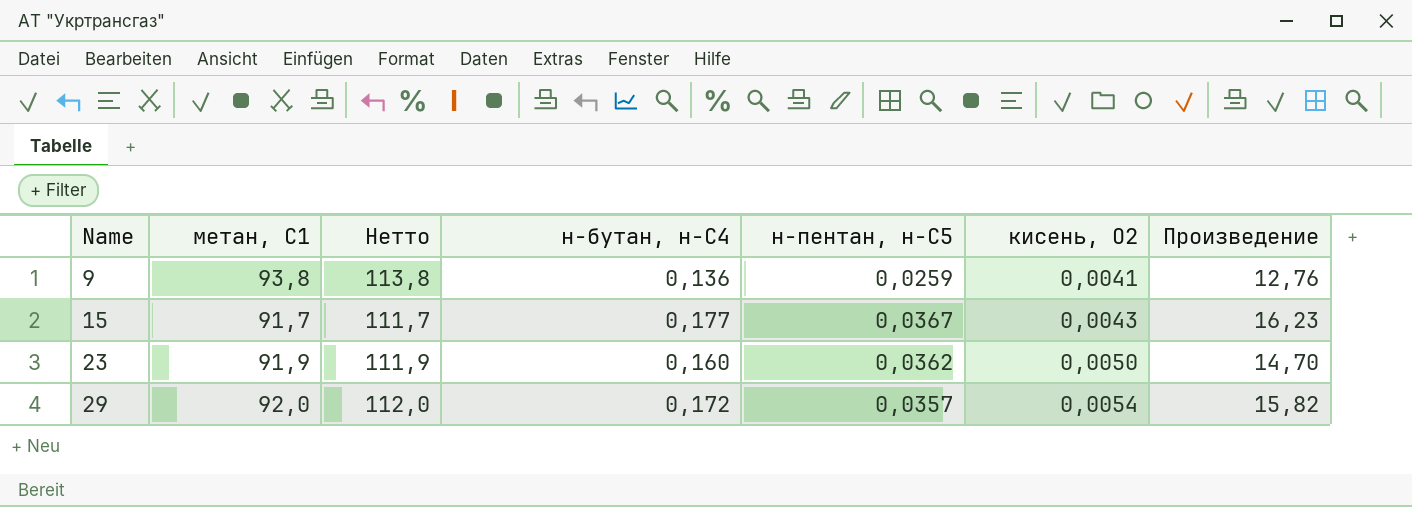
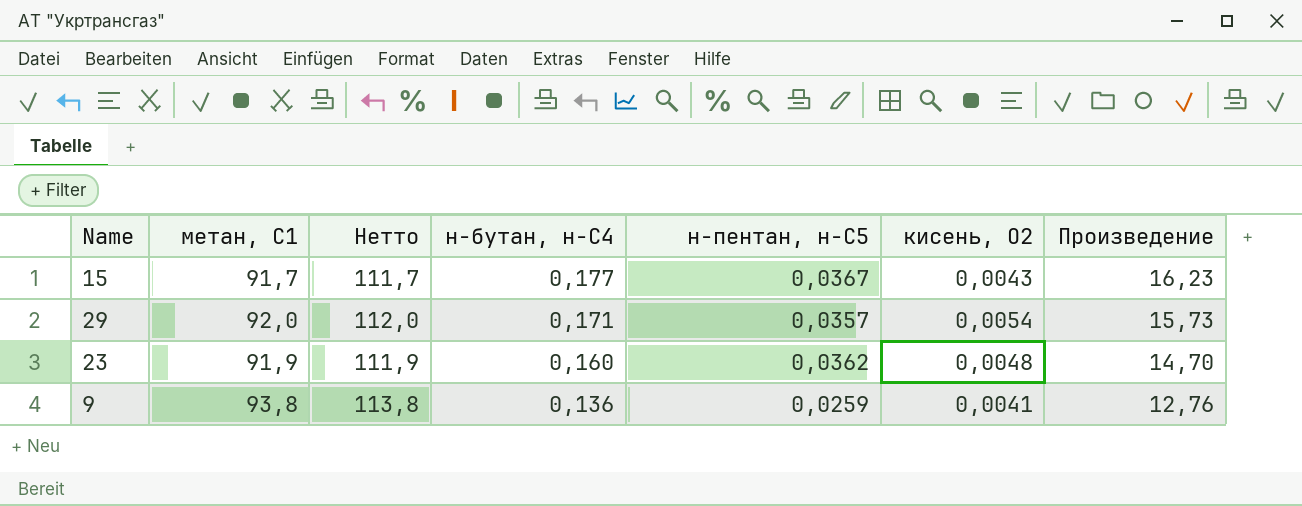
row order: Name ascending -> н-бутан, н-С4 descending
29 | н-бутан, н-С4: 0,172 -> 0,171
29 | Произведение: 15,82 -> 15,73
23 | кисень, О2: 0,0050 -> 0,0048

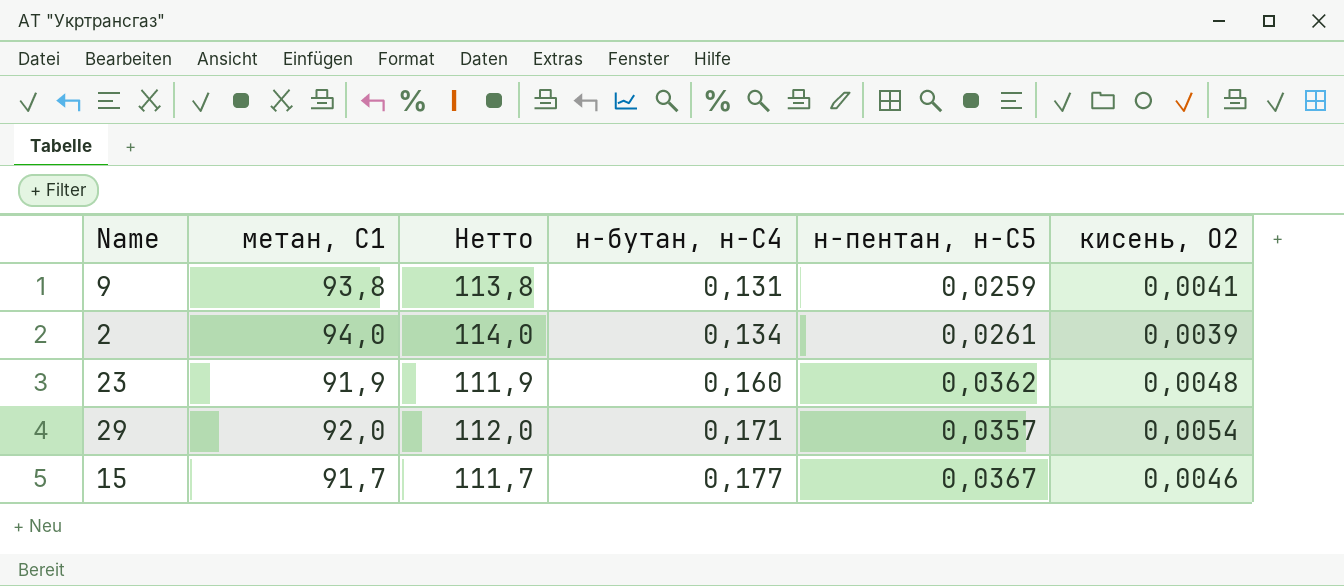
row order: н-бутан, н-С4 descending -> н-бутан, н-С4 ascending
column Произведение | formula: [метан, С1] * [н-бутан, н-С4] -> none
9 | н-бутан, н-С4: 0,136 -> 0,131
row 2: none -> 94,0 | 114,0 | 0,134 | 0,0261 | 0,0039
15 | кисень, О2: 0,0043 -> 0,0046

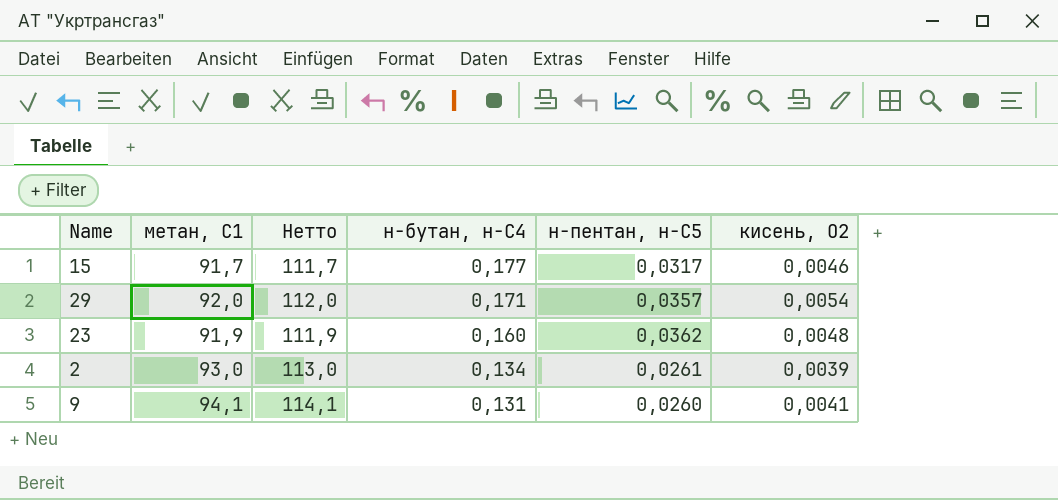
row order: н-бутан, н-С4 ascending -> н-бутан, н-С4 descending
15 | н-пентан, н-С5: 0,0367 -> 0,0317
2 | метан, С1: 94,0 -> 93,0
2 | Нетто: 114,0 -> 113,0
9 | метан, С1: 93,8 -> 94,1
9 | Нетто: 113,8 -> 114,1
9 | н-пентан, н-С5: 0,0259 -> 0,0260

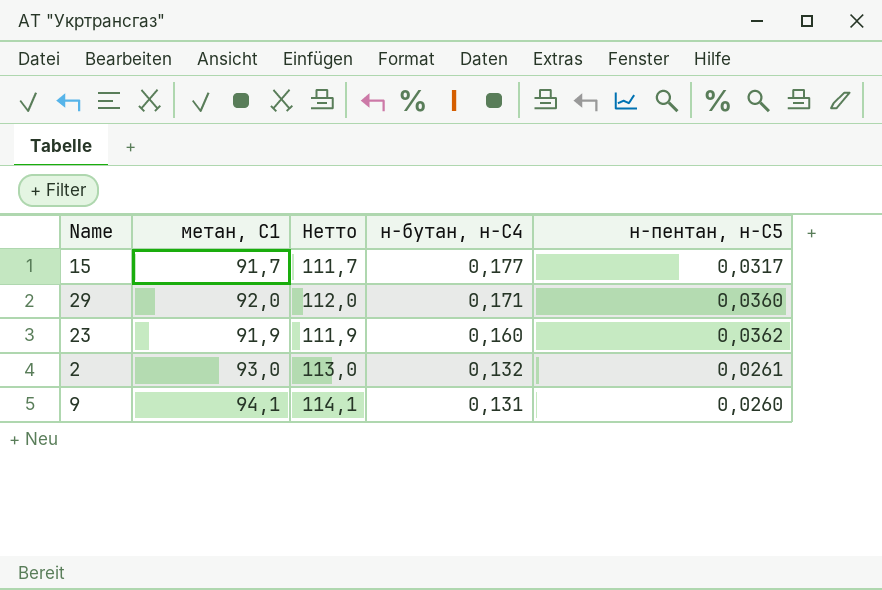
column кисень, О2 | position: 6 -> none
29 | н-пентан, н-С5: 0,0357 -> 0,0360
2 | н-бутан, н-С4: 0,134 -> 0,132

